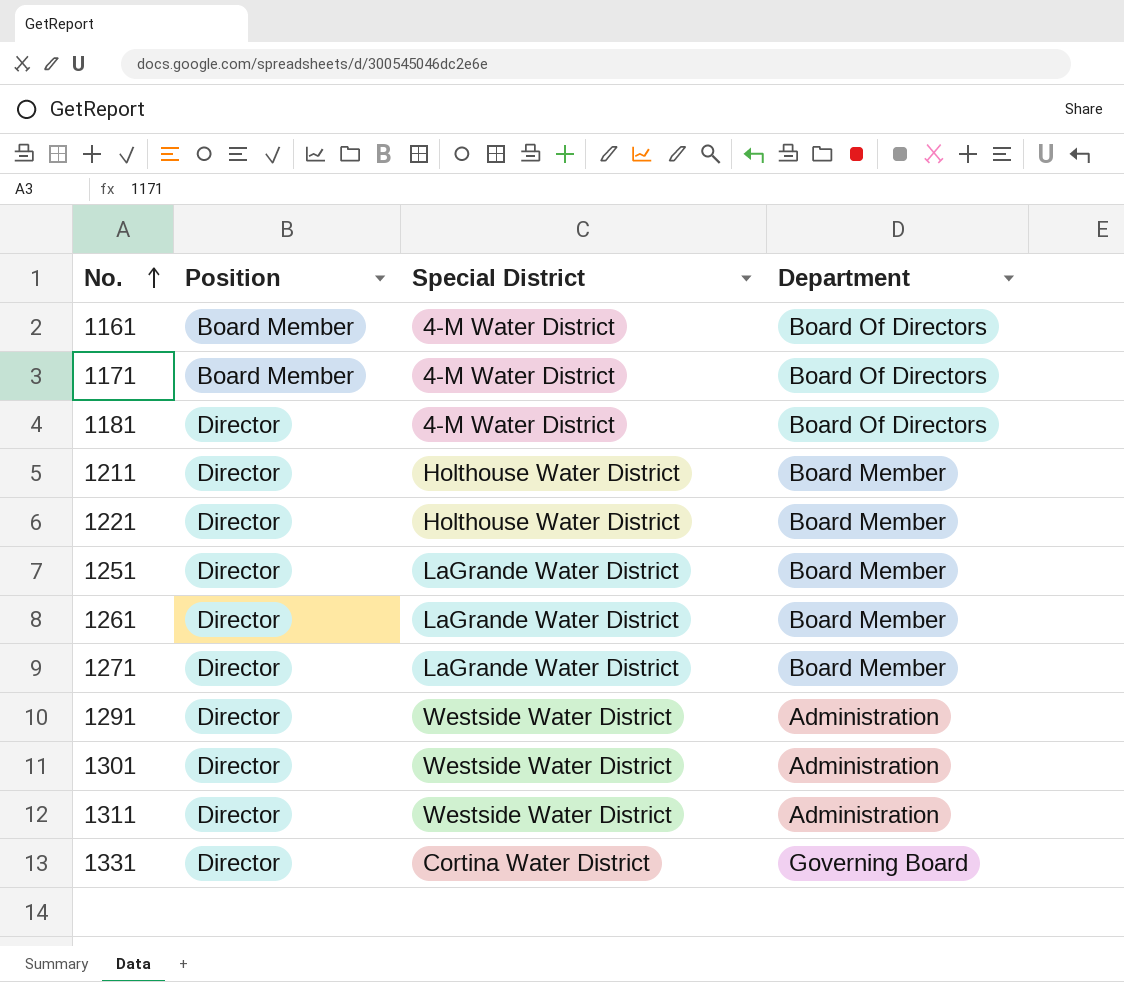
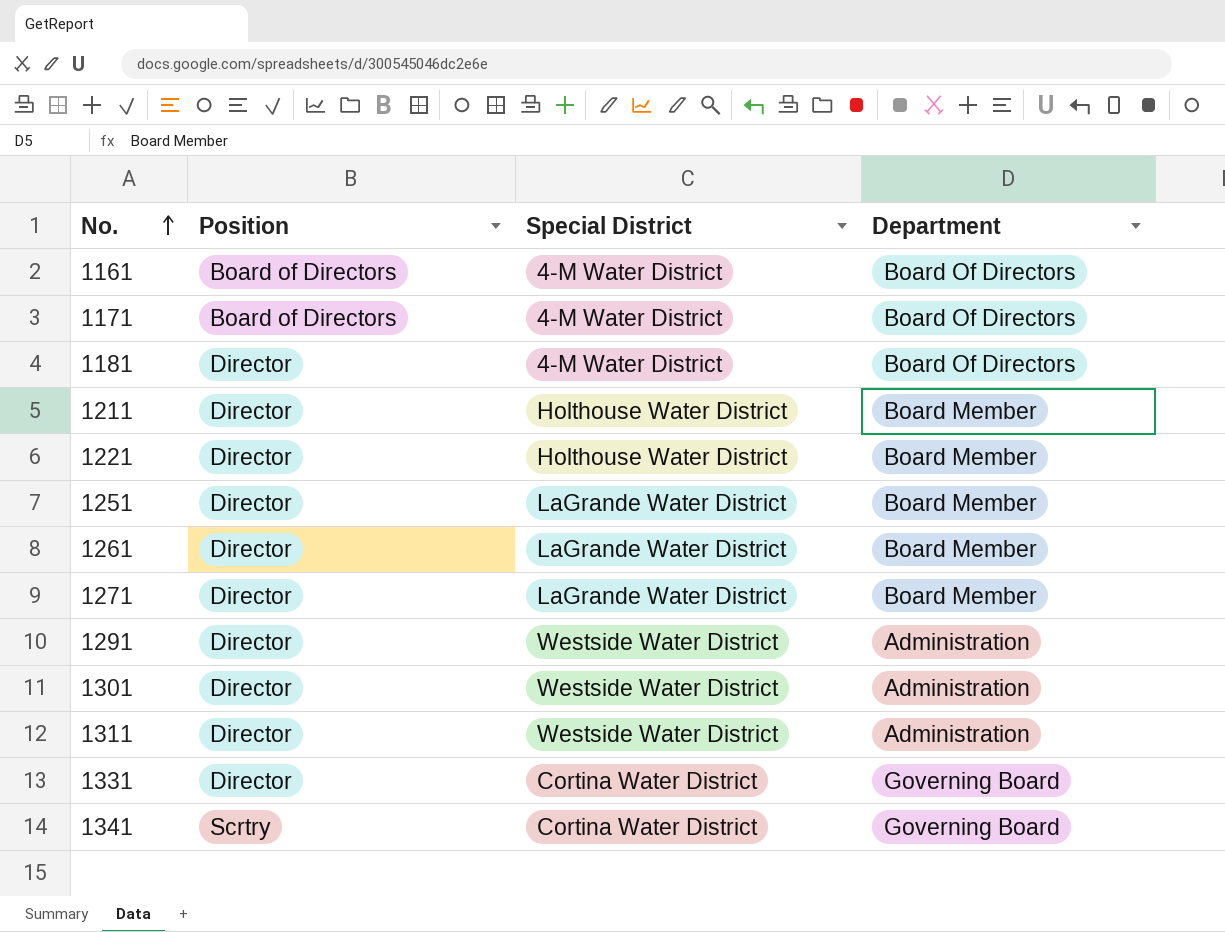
1161 | Position: Board Member -> Board of Directors
1171 | Position: Board Member -> Board of Directors
row 1341: none -> Scrtry | Cortina Water District | Governing Board

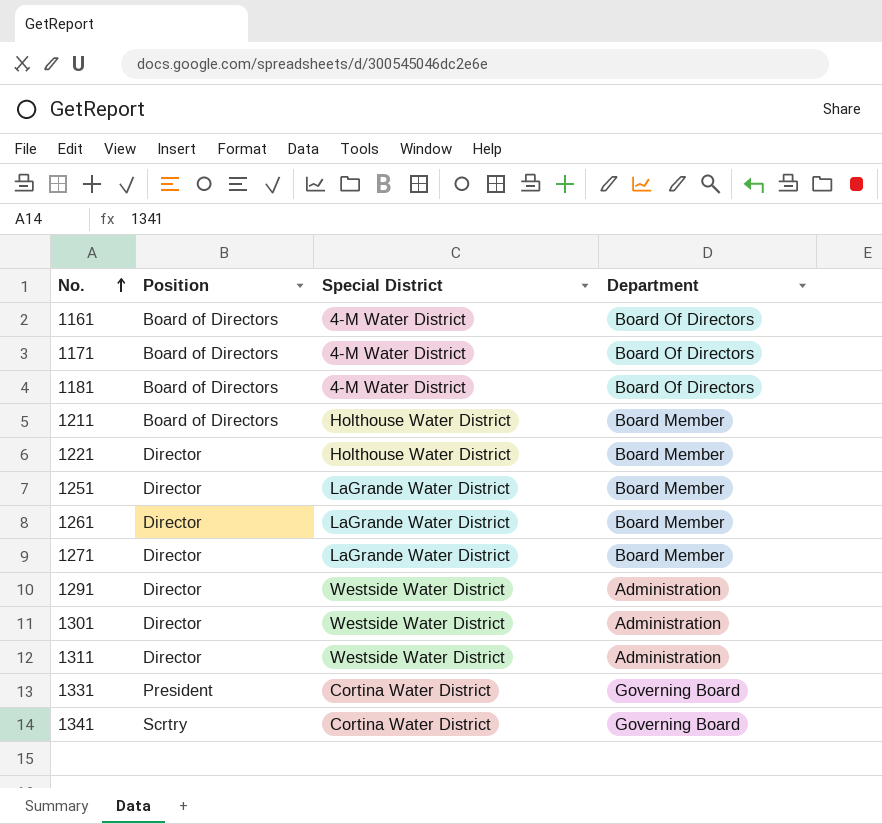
1181 | Position: Director -> Board of Directors
1211 | Position: Director -> Board of Directors
1331 | Position: Director -> President

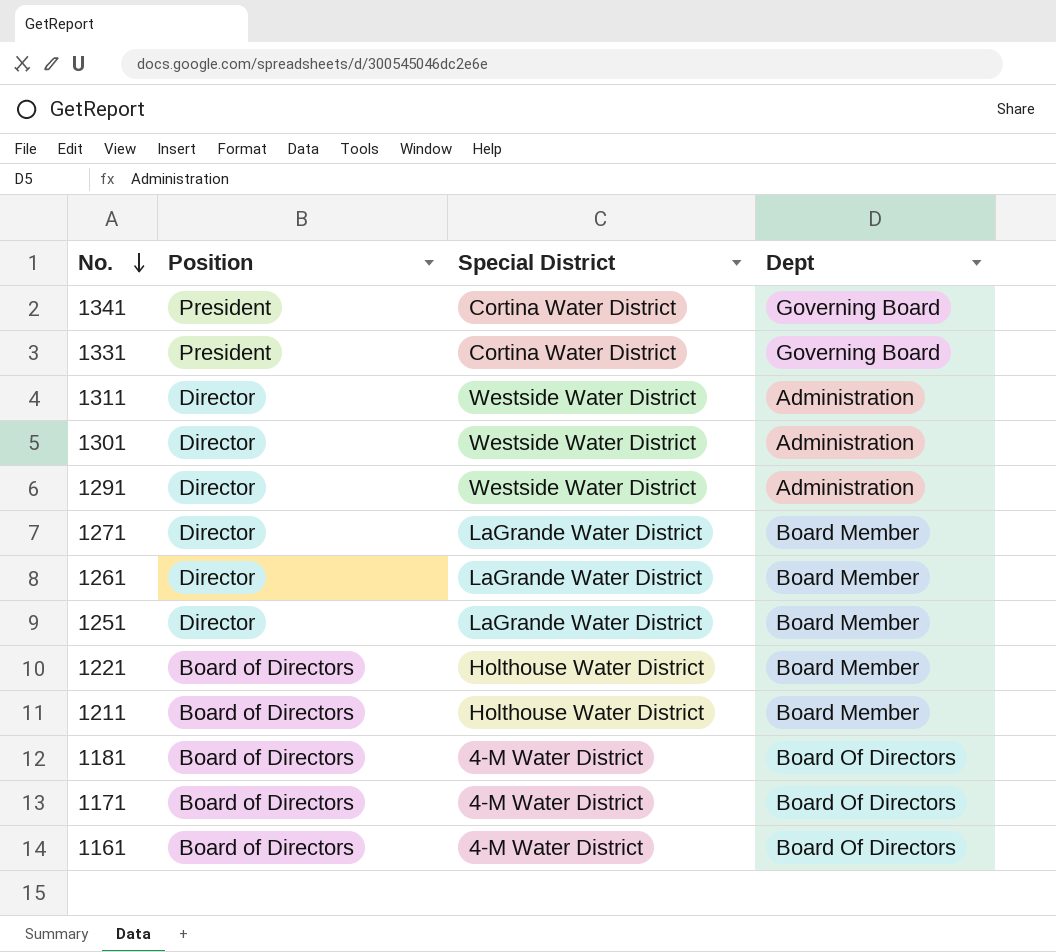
row order: No. ascending -> No. descending
column name: Department -> Dept
1341 | Position: Scrtry -> President
1221 | Position: Director -> Board of Directors

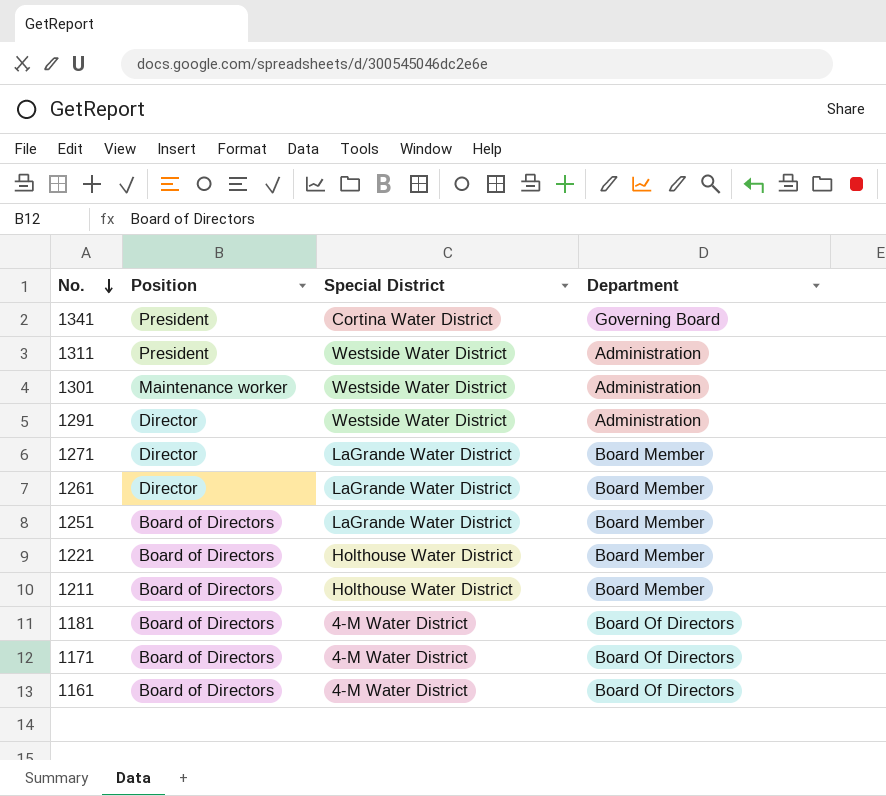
column name: Dept -> Department
row 1331: President | Cortina Water District | Governing Board -> none
1311 | Position: Director -> President
1301 | Position: Director -> Maintenance worker
1251 | Position: Director -> Board of Directors

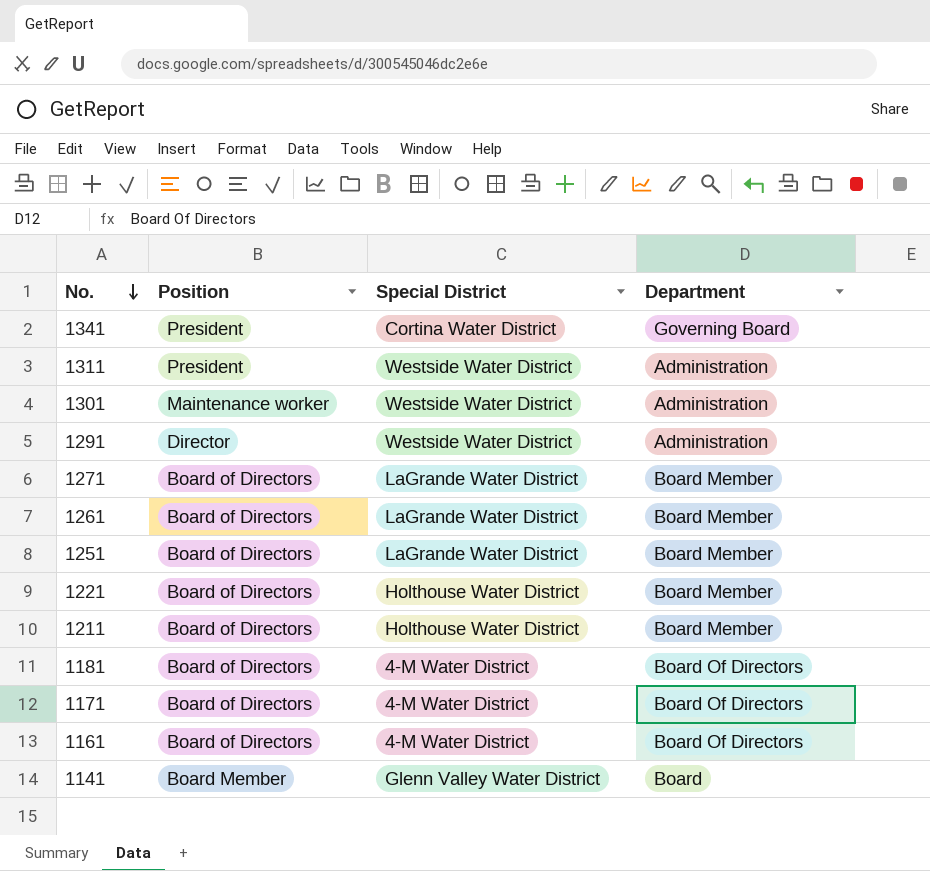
1271 | Position: Director -> Board of Directors
1261 | Position: Director -> Board of Directors
row 1141: none -> Board Member | Glenn Valley Water District | Board

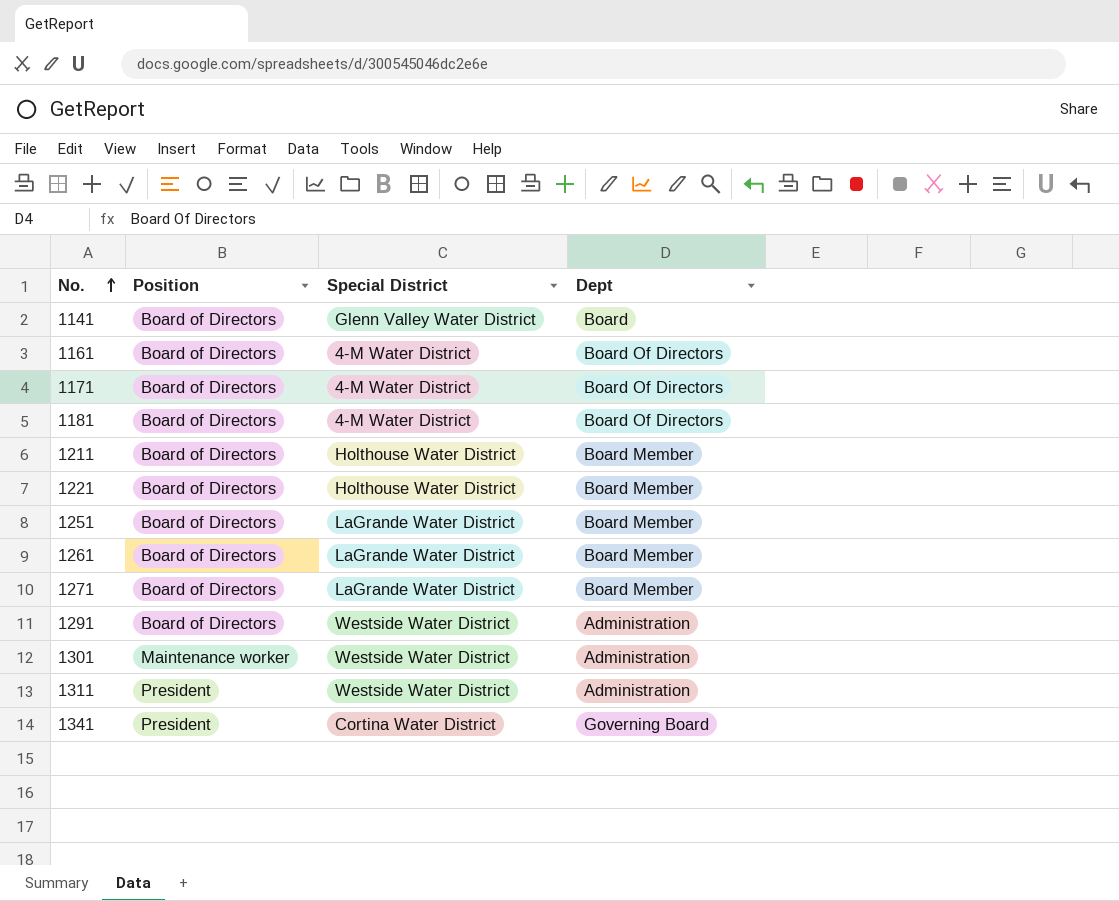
row order: No. descending -> No. ascending
column name: Department -> Dept
1141 | Position: Board Member -> Board of Directors
1291 | Position: Director -> Board of Directors

